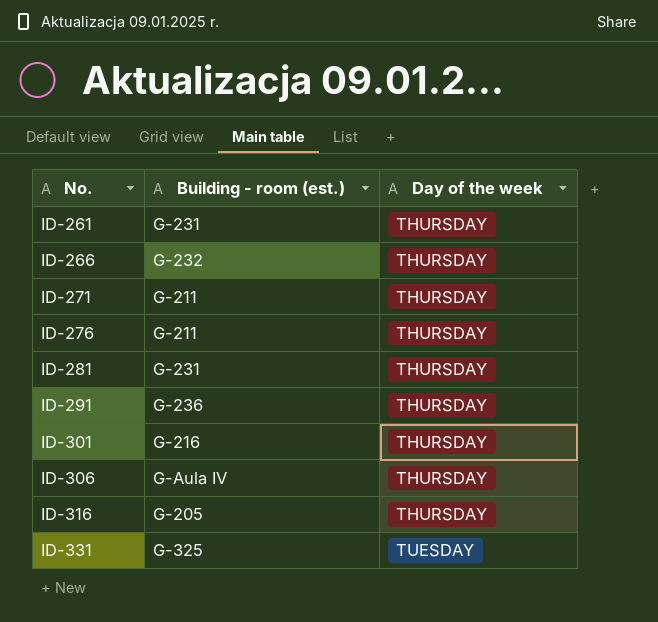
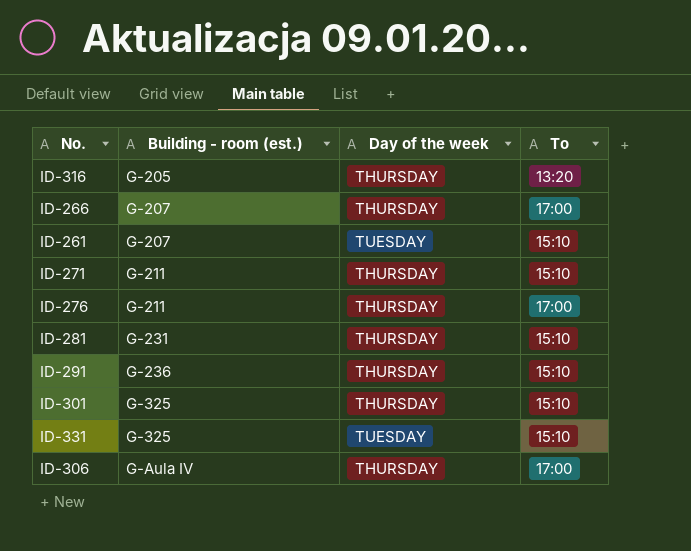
row order: No. ascending -> Building - room (est.) ascending
column To | position: none -> 4
ID-266 | Building - room (est.): G-232 -> G-207
ID-261 | Building - room (est.): G-231 -> G-207
ID-261 | Day of the week: THURSDAY -> TUESDAY
ID-301 | Building - room (est.): G-216 -> G-325

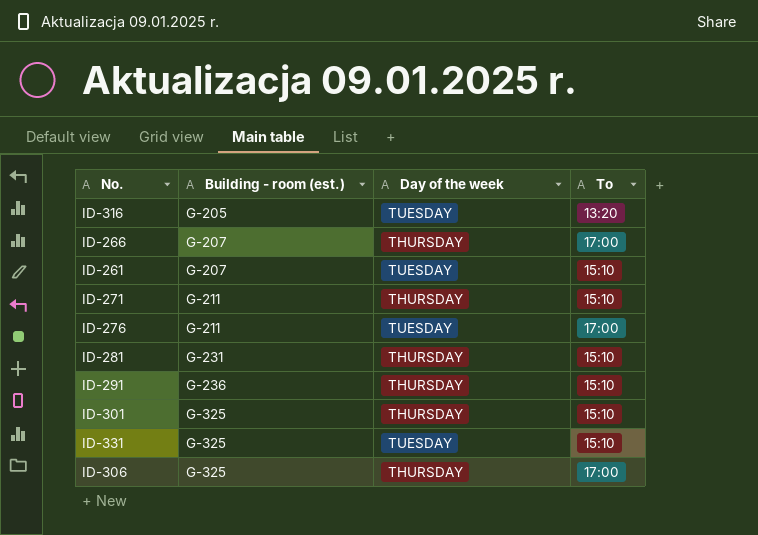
ID-316 | Day of the week: THURSDAY -> TUESDAY
ID-276 | Day of the week: THURSDAY -> TUESDAY
ID-306 | Building - room (est.): G-Aula IV -> G-325

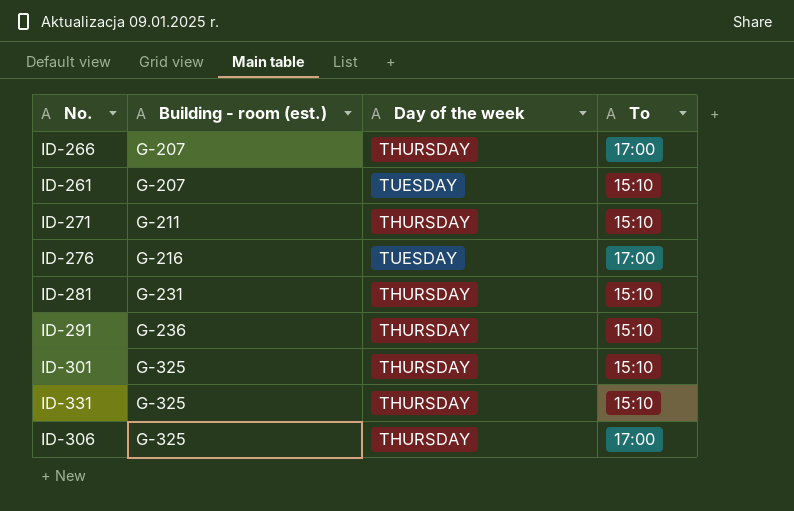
row ID-316: G-205 | TUESDAY | 13:20 -> none
ID-276 | Building - room (est.): G-211 -> G-216
ID-331 | Day of the week: TUESDAY -> THURSDAY

